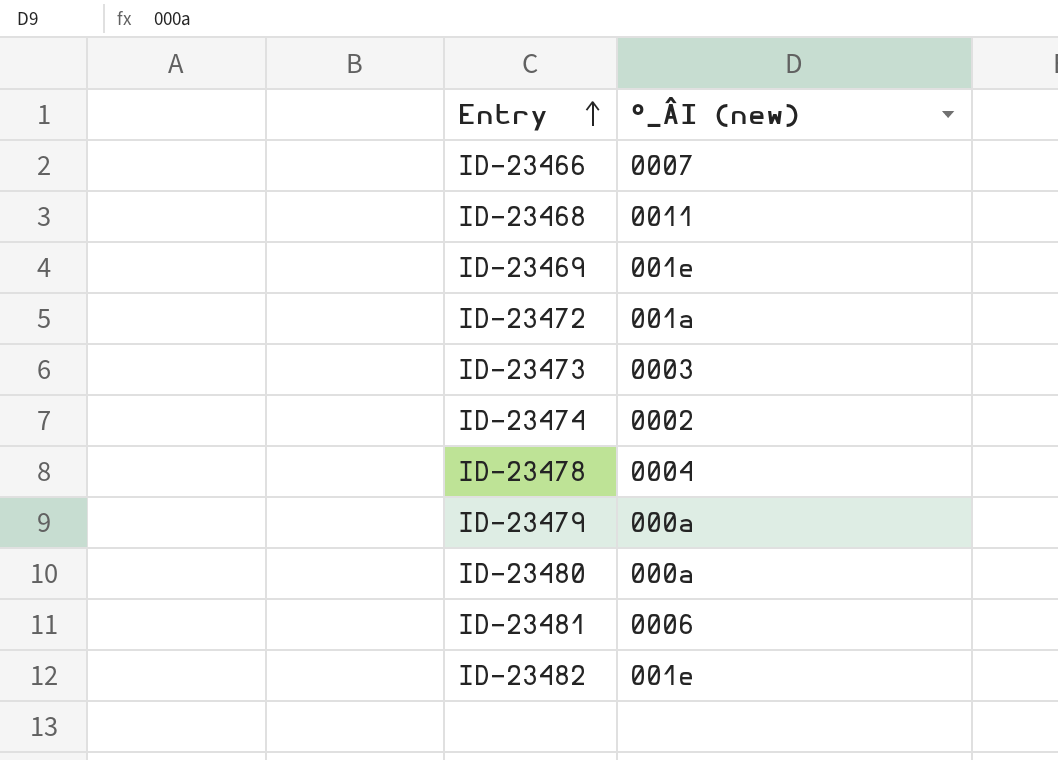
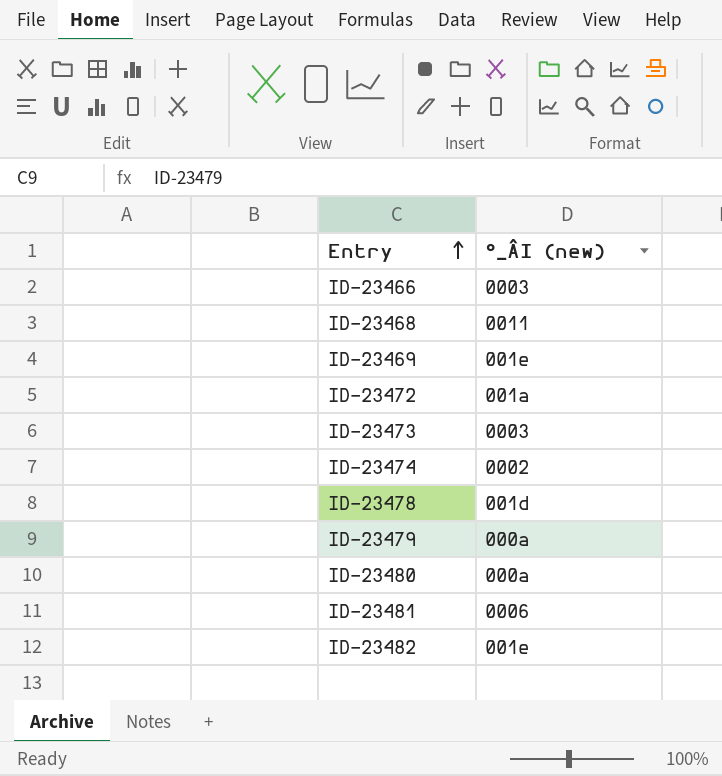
ID-23466 | °_ÂI (new): 0007 -> 0003
ID-23478 | °_ÂI (new): 0004 -> 001d

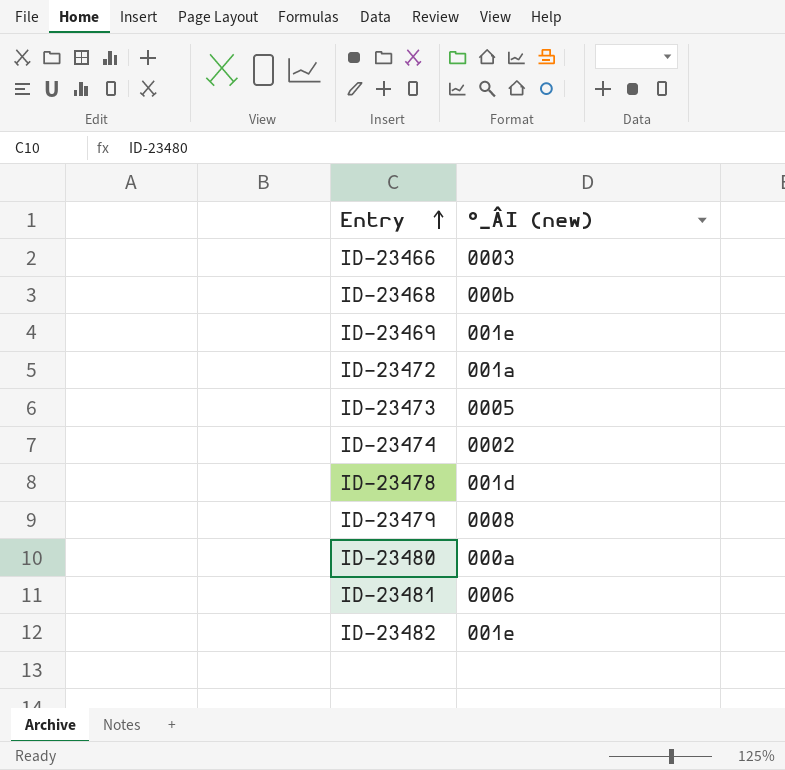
ID-23468 | °_ÂI (new): 0011 -> 000b
ID-23473 | °_ÂI (new): 0003 -> 0005
ID-23479 | °_ÂI (new): 000a -> 0008

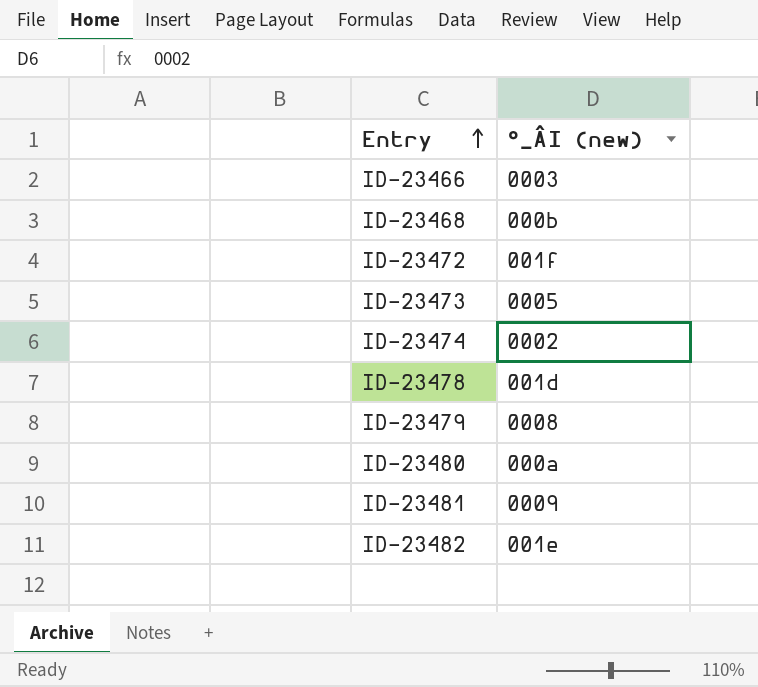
row ID-23469: 001e -> none
ID-23472 | °_ÂI (new): 001a -> 001f
ID-23481 | °_ÂI (new): 0006 -> 0009

